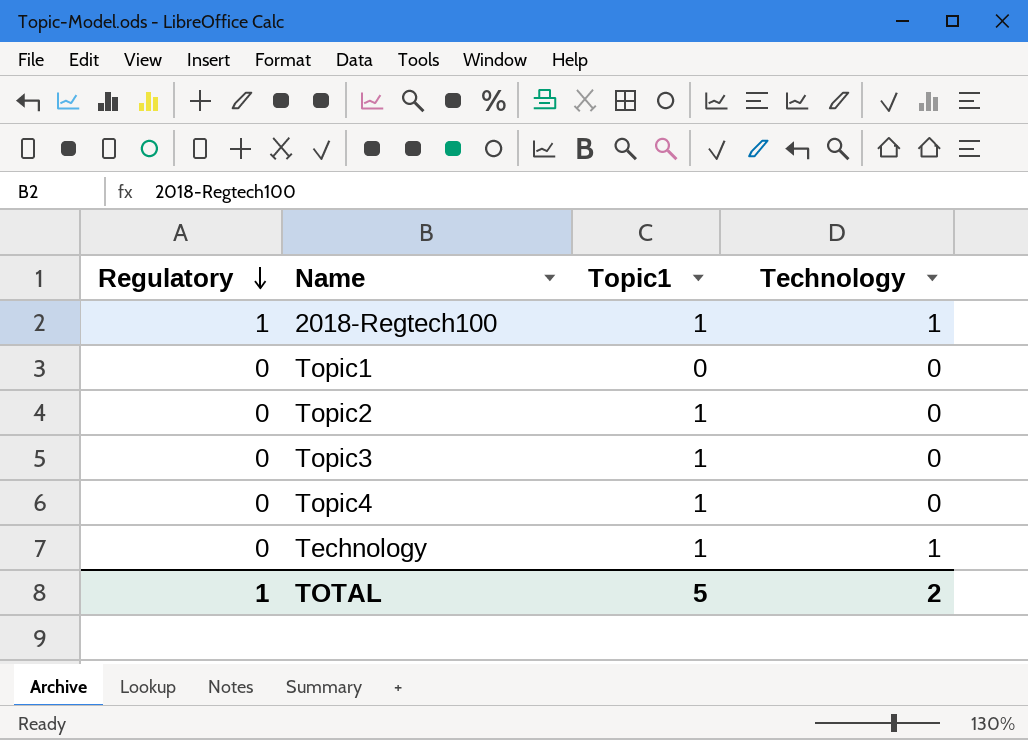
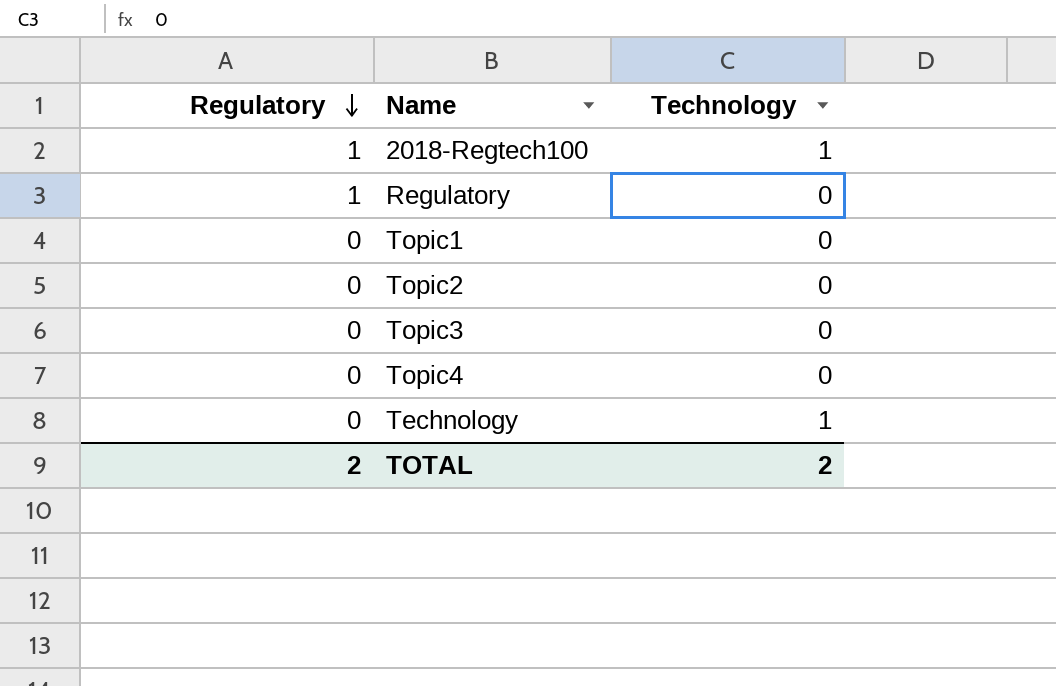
column Topic1 | position: 3 -> none
row Regulatory: none -> 1 | 0
TOTAL | Regulatory: 1 -> 2

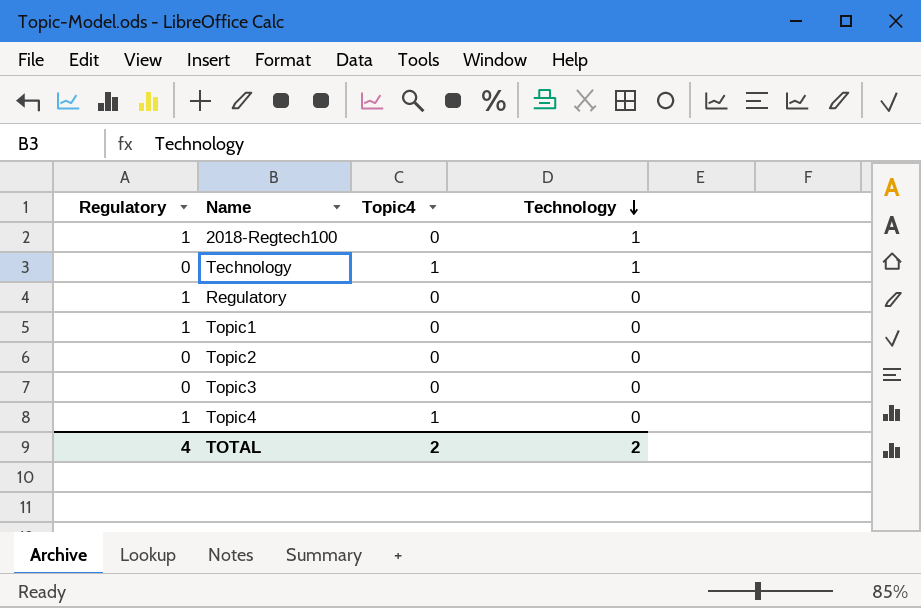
row order: Regulatory descending -> Technology descending
column Topic4 | position: none -> 3
Topic1 | Regulatory: 0 -> 1
Topic4 | Regulatory: 0 -> 1
TOTAL | Regulatory: 2 -> 4

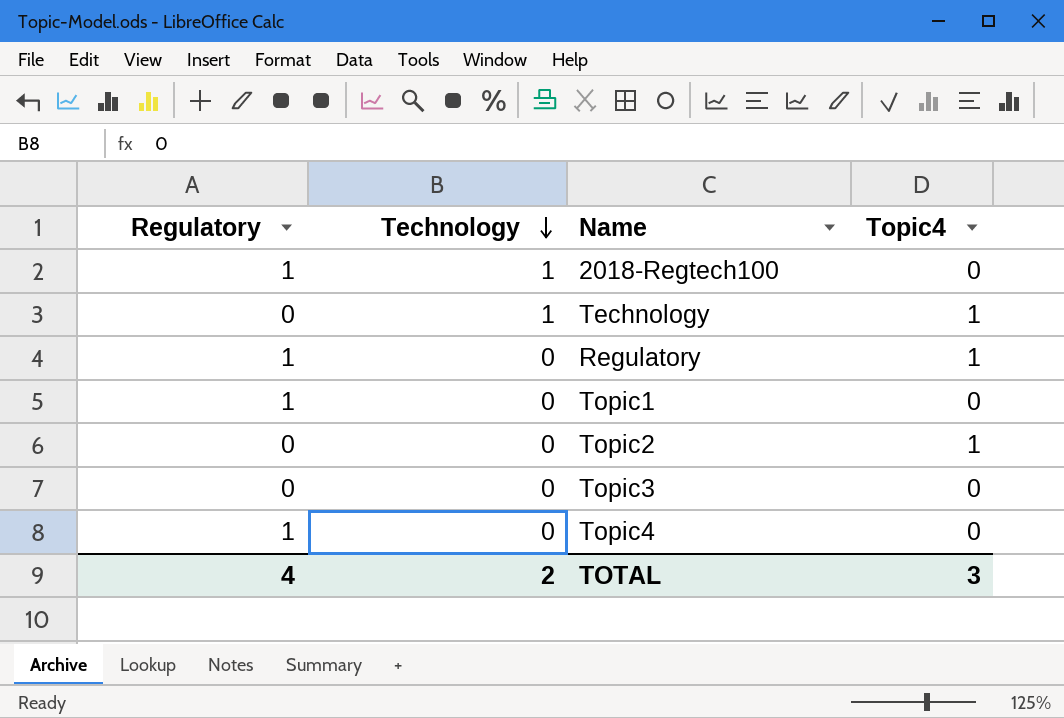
column Technology | position: 4 -> 2
Regulatory | Topic4: 0 -> 1
Topic2 | Topic4: 0 -> 1
Topic4 | Topic4: 1 -> 0
TOTAL | Topic4: 2 -> 3

